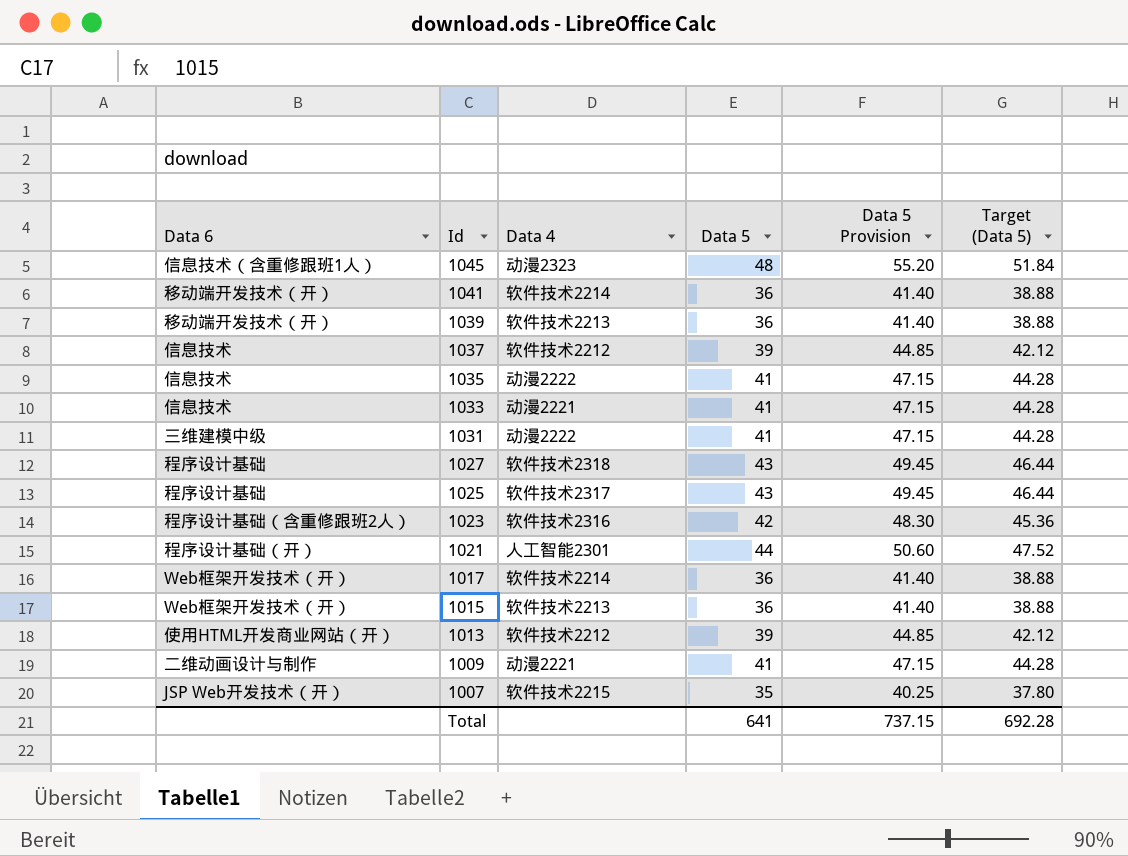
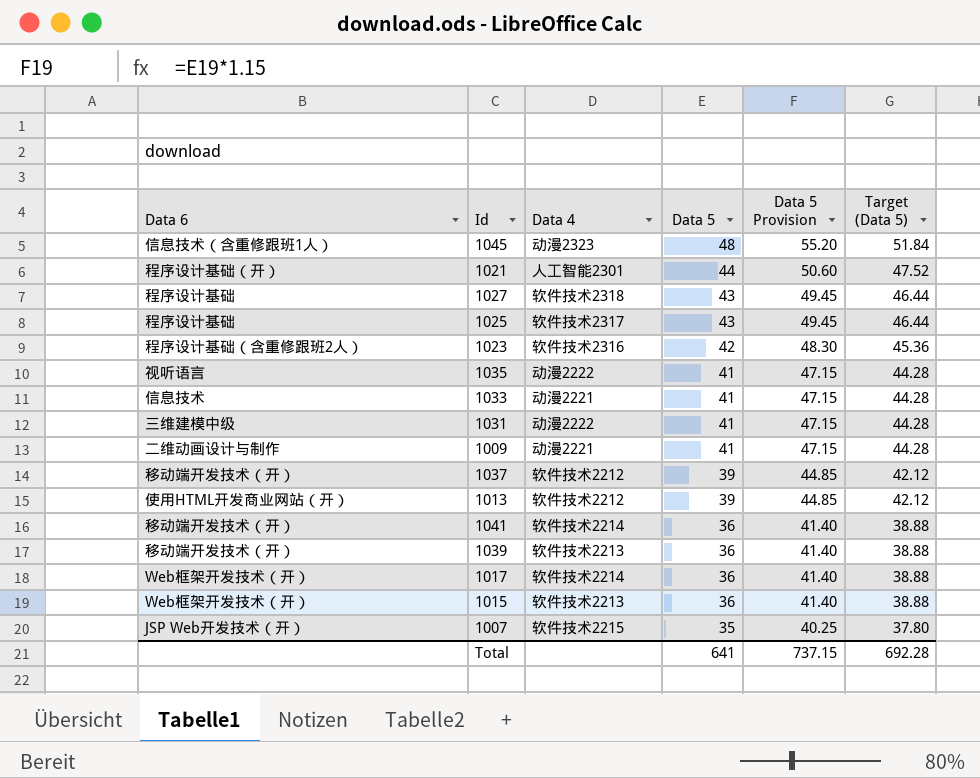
row order: Id descending -> Data 5 descending
1035 | Data 6: 信息技术 -> 视听语言
1037 | Data 6: 信息技术 -> 移动端开发技术（开）

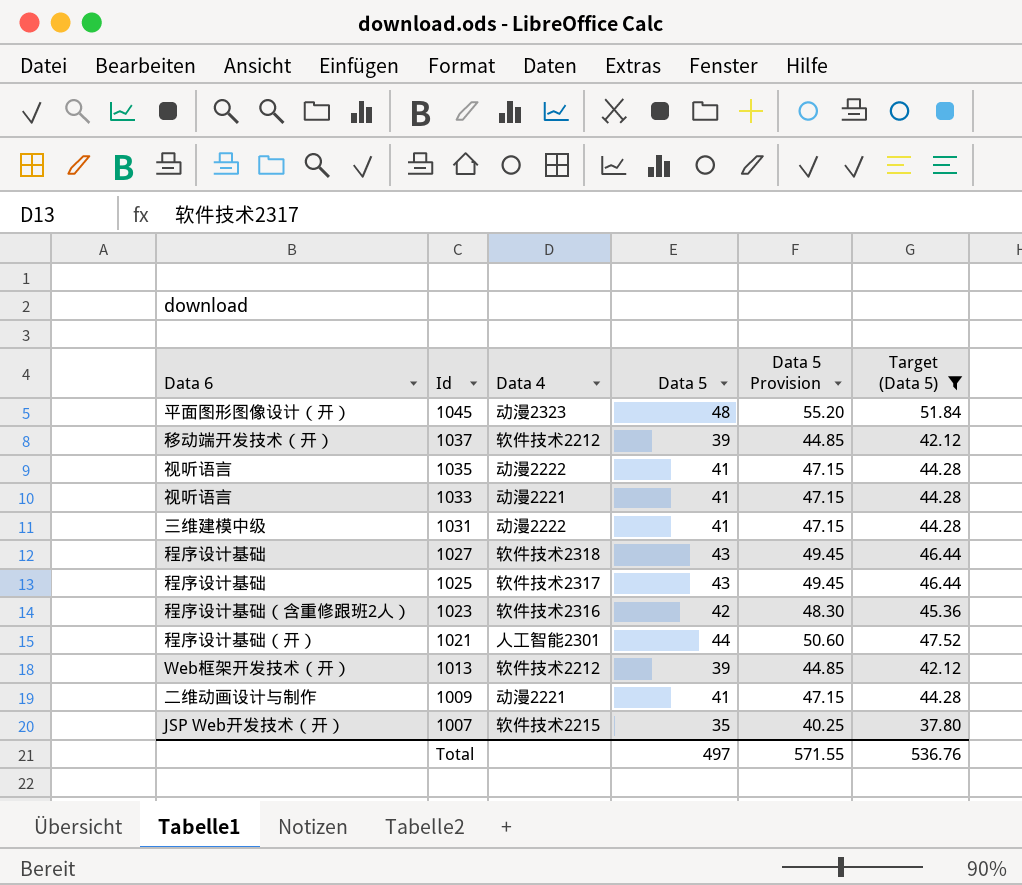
filter: none -> Target (Data 5) != 38.88
row order: Data 5 descending -> Id descending
1045 | Data 6: 信息技术（含重修跟班1人） -> 平面图形图像设计（开）
1033 | Data 6: 信息技术 -> 视听语言
1013 | Data 6: 使用HTML开发商业网站（开） -> Web框架开发技术（开）
Total | Data 5: 641 -> 497
Total | Data 5 Provision: 737.15 -> 571.55
Total | Target (Data 5): 692.28 -> 536.76

